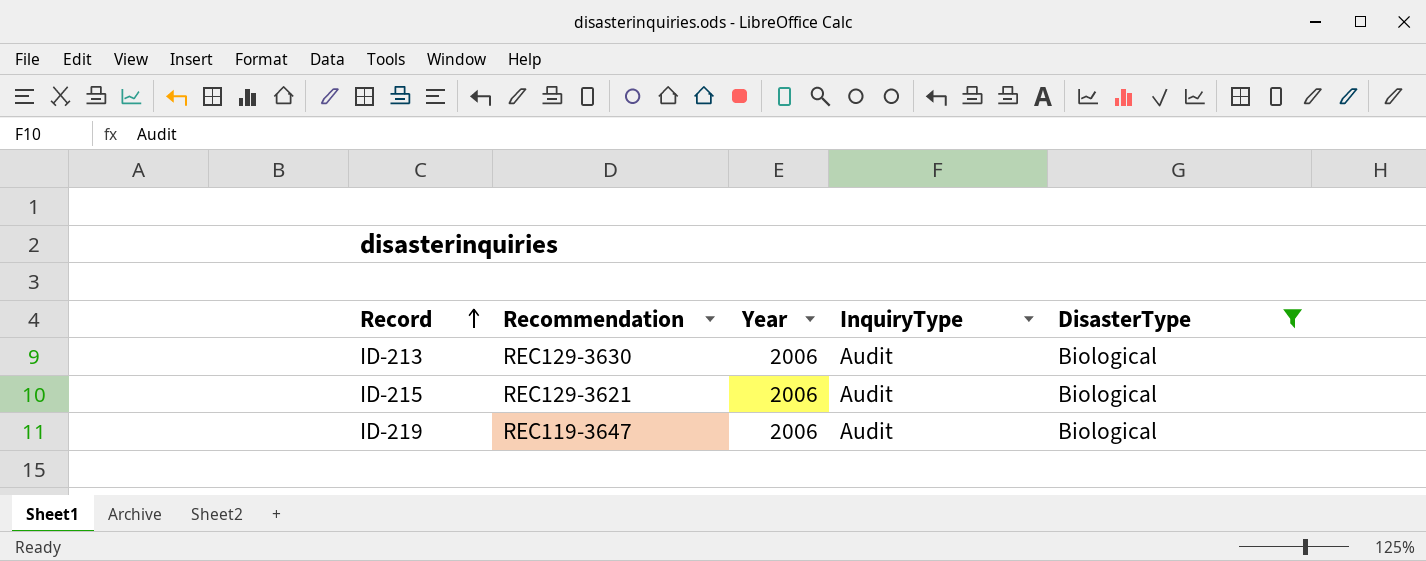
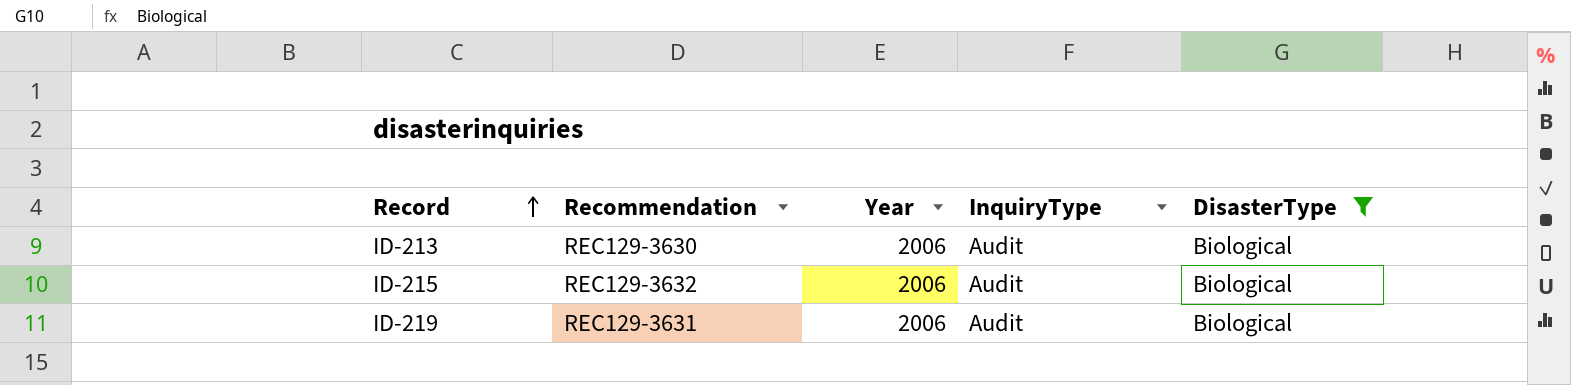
ID-215 | Recommendation: REC129-3621 -> REC129-3632
ID-219 | Recommendation: REC119-3647 -> REC129-3631

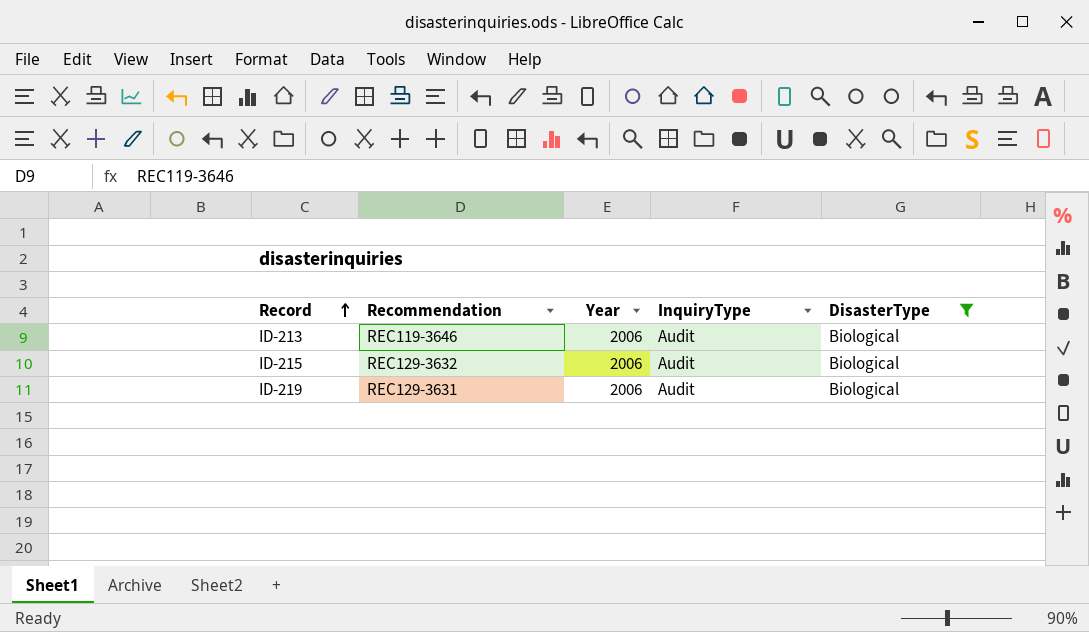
ID-213 | Recommendation: REC129-3630 -> REC119-3646

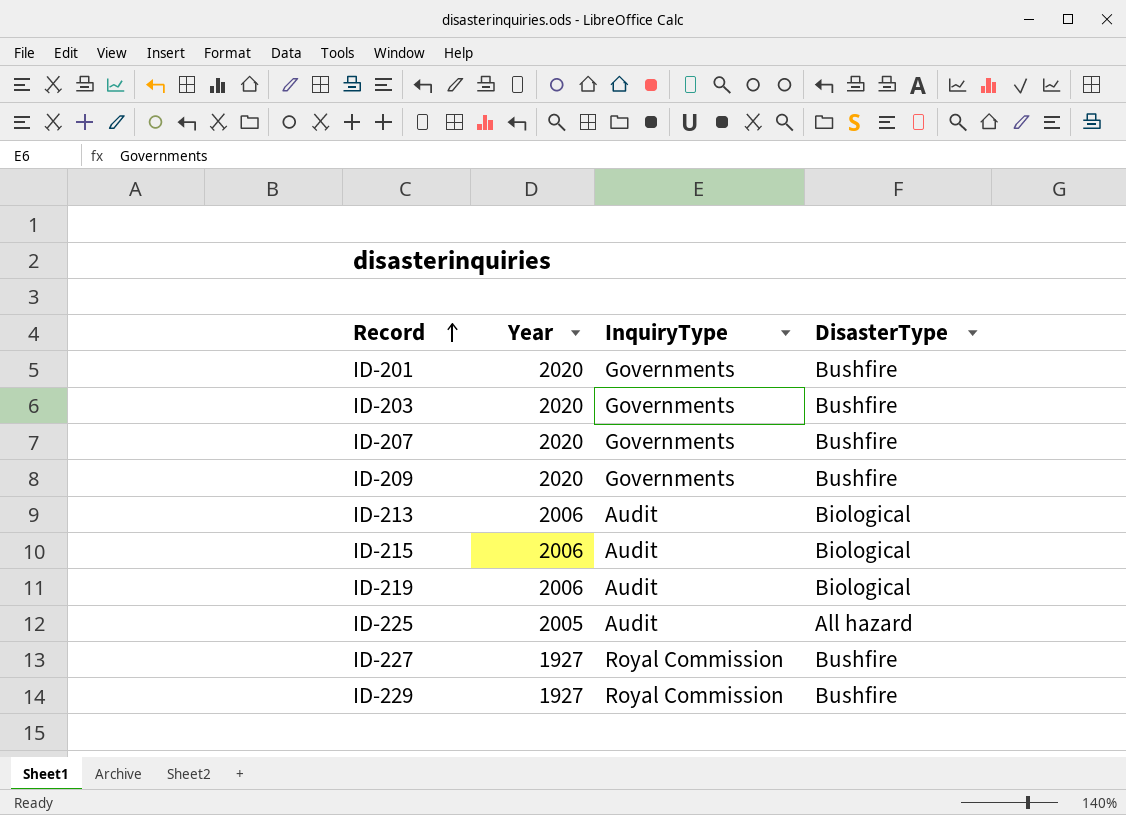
filter: DisasterType = Biological -> none
column Recommendation | position: 2 -> none

